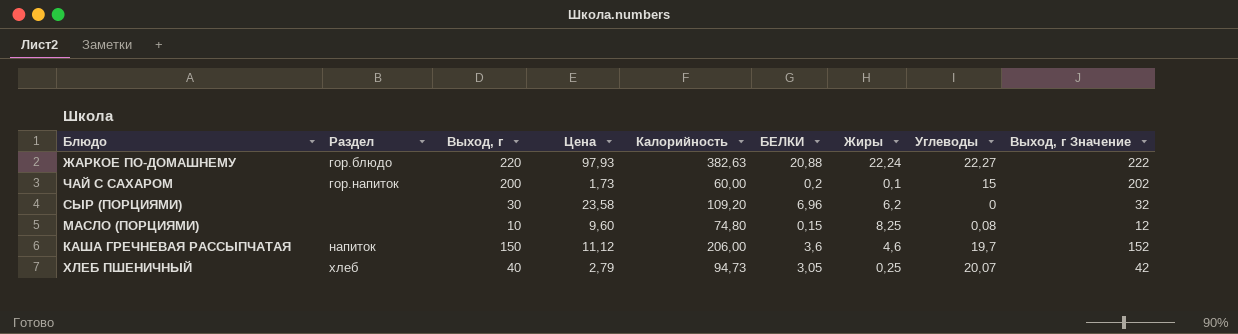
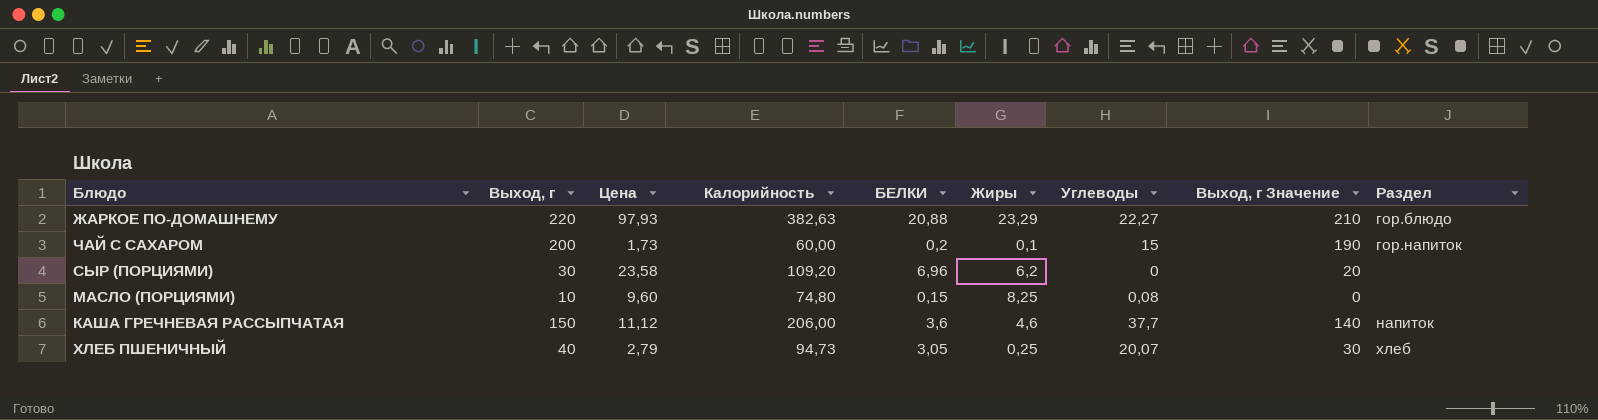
column Выход, г Значение | formula: [Выход, г] + 2 -> [Выход, г] - 10
column Раздел | position: 2 -> 9
ЖАРКОЕ ПО-ДОМАШНЕМУ | Жиры: 22,24 -> 23,29
КАША ГРЕЧНЕВАЯ РАССЫПЧАТАЯ | Углеводы: 19,7 -> 37,7

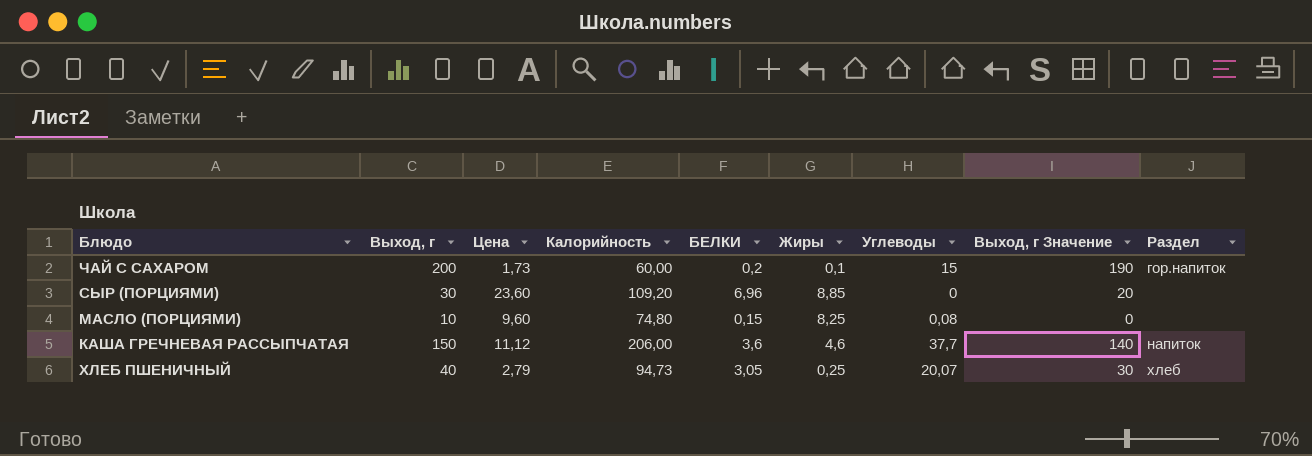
row ЖАРКОЕ ПО-ДОМАШНЕМУ: 220 | 97,93 | 382,63 | 20,88 | 23,29 | 22,27 | 210 | гор.блюдо -> none
СЫР (ПОРЦИЯМИ) | Цена: 23,58 -> 23,60
СЫР (ПОРЦИЯМИ) | Жиры: 6,2 -> 8,85

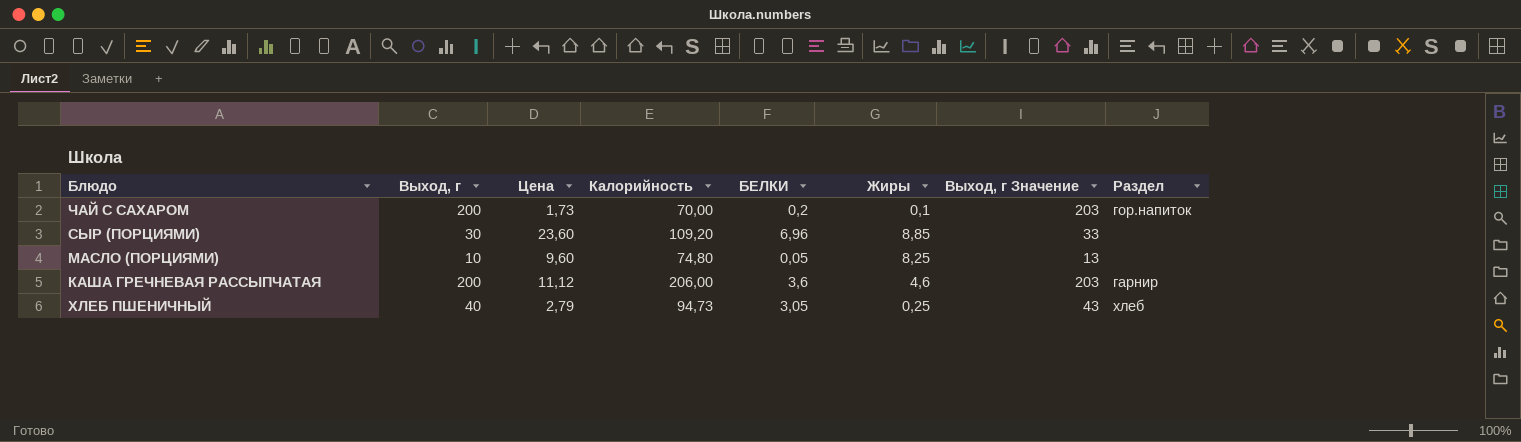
column Углеводы | position: 7 -> none
column Выход, г Значение | formula: [Выход, г] - 10 -> [Выход, г] + 3
ЧАЙ С САХАРОМ | Калорийность: 60,00 -> 70,00
МАСЛО (ПОРЦИЯМИ) | БЕЛКИ: 0,15 -> 0,05
КАША ГРЕЧНЕВАЯ РАССЫПЧАТАЯ | Выход, г: 150 -> 200
КАША ГРЕЧНЕВАЯ РАССЫПЧАТАЯ | Раздел: напиток -> гарнир

